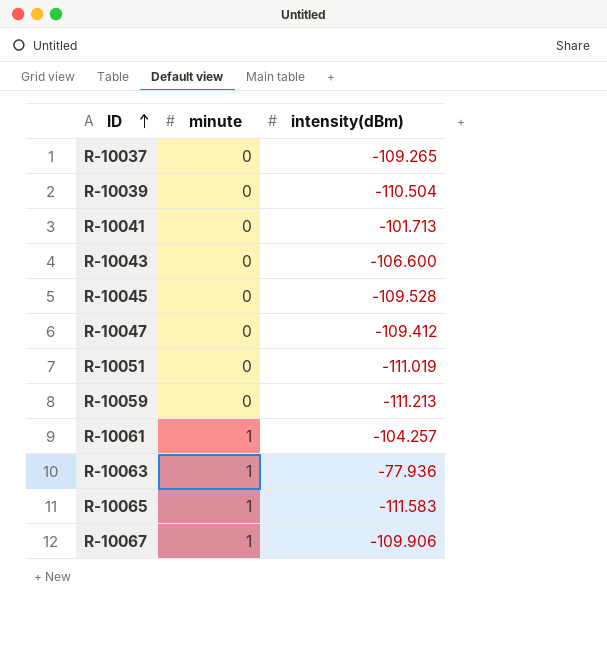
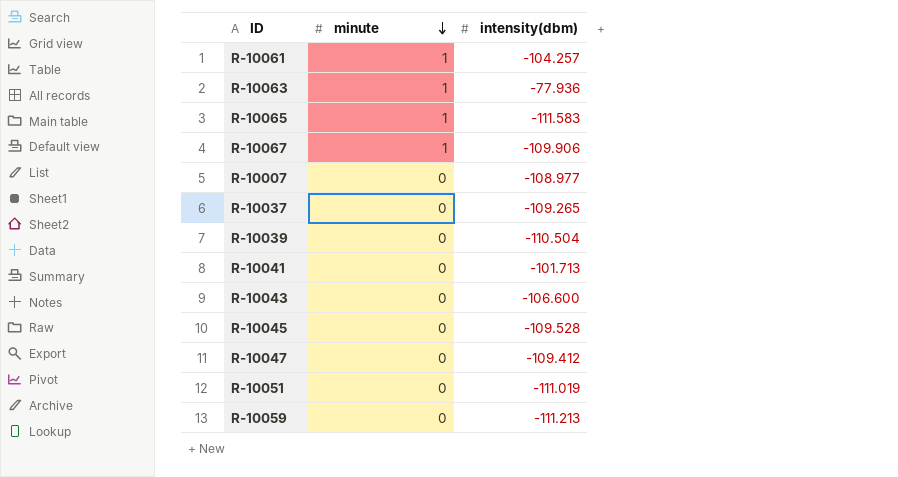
row order: ID ascending -> minute descending
column name: intensity(dBm) -> intensity(dbm)
row R-10007: none -> 0 | -108.977

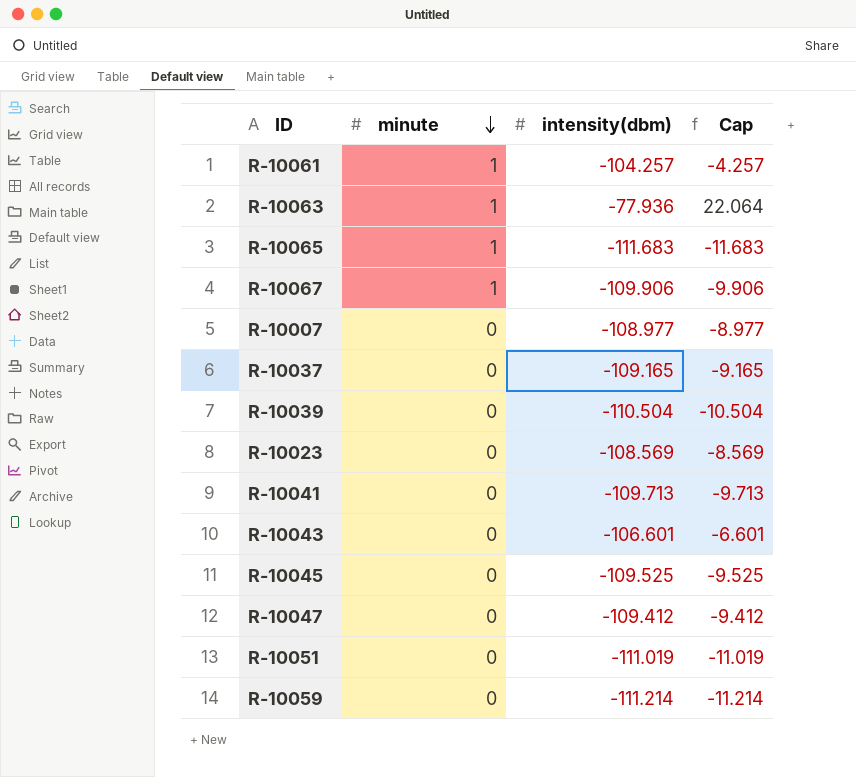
column Cap | formula: none -> [intensity(dbm)] + 100
R-10065 | intensity(dbm): -111.583 -> -111.683
R-10037 | intensity(dbm): -109.265 -> -109.165
row R-10023: none -> 0 | -108.569 | -8.569
R-10041 | intensity(dbm): -101.713 -> -109.713
R-10043 | intensity(dbm): -106.600 -> -106.601
R-10045 | intensity(dbm): -109.528 -> -109.525
R-10059 | intensity(dbm): -111.213 -> -111.214

